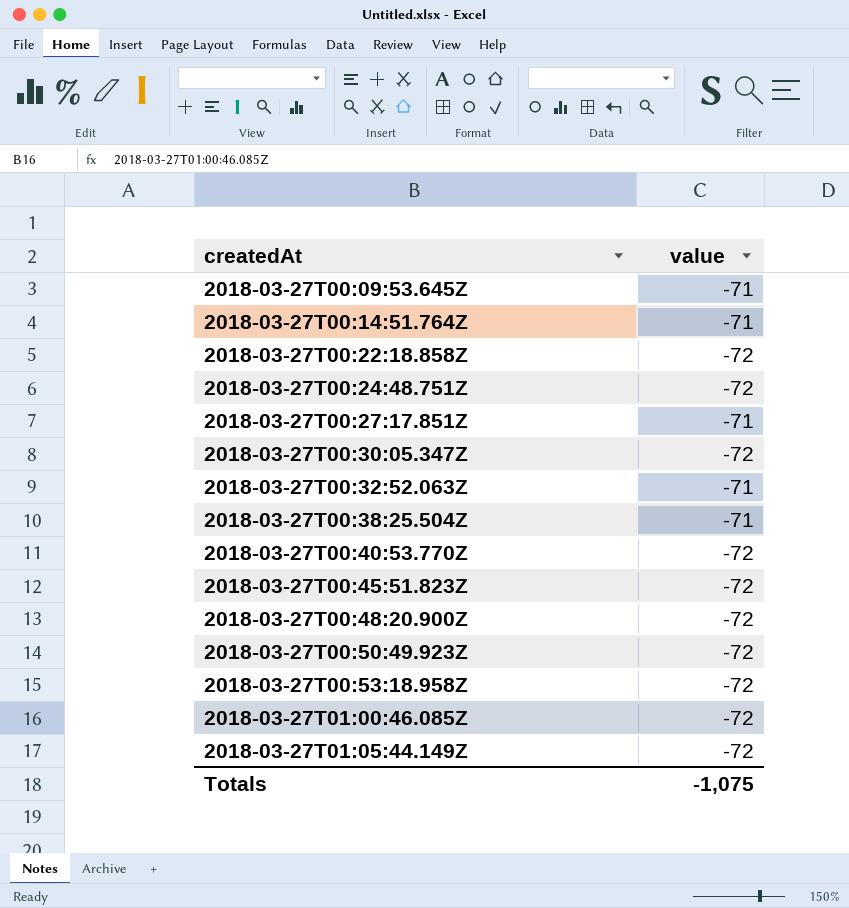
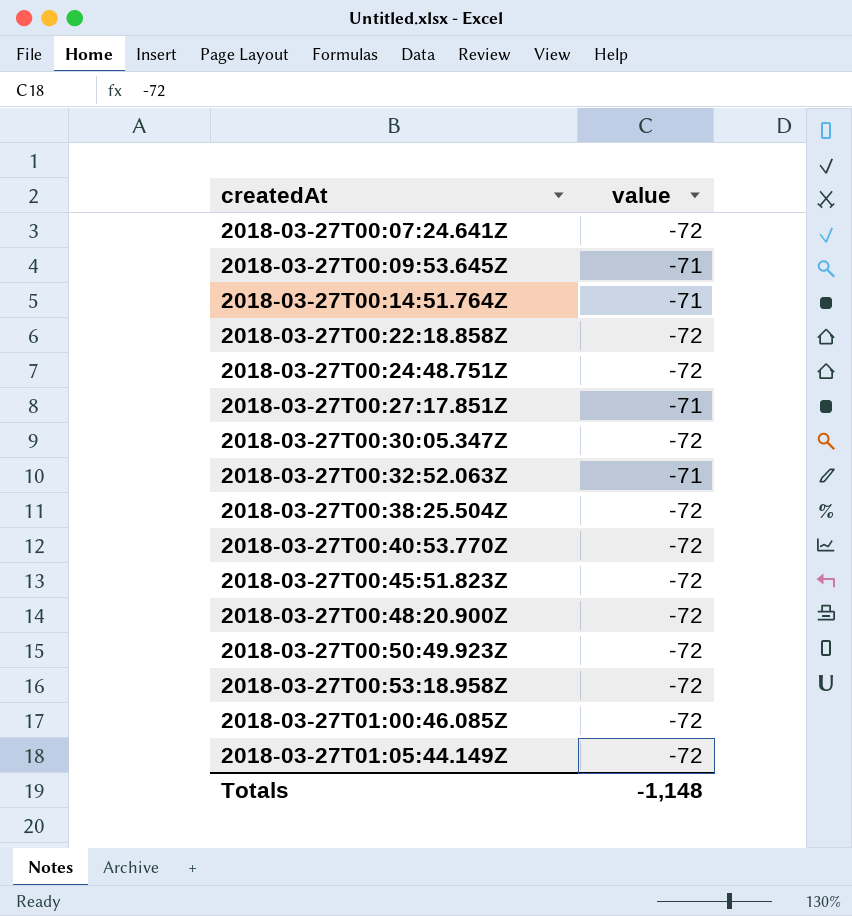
row 2018-03-27T00:07:24.641Z: none -> -72
2018-03-27T00:38:25.504Z | value: -71 -> -72
Totals | value: -1,075 -> -1,148

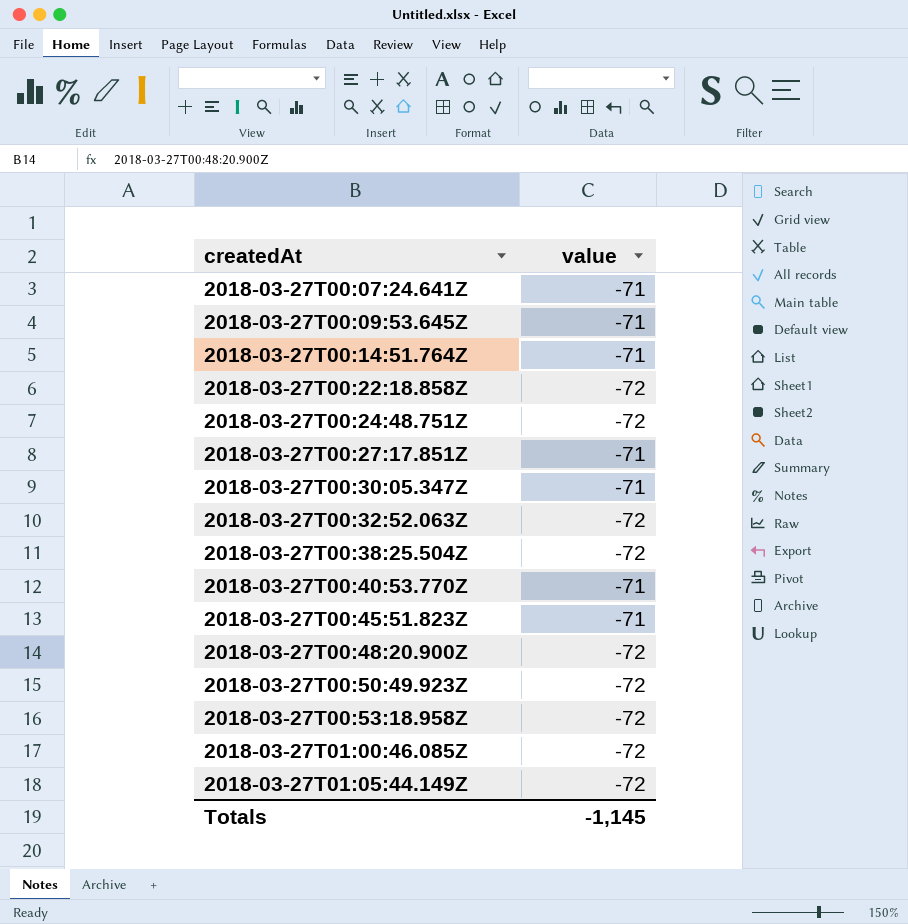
2018-03-27T00:07:24.641Z | value: -72 -> -71
2018-03-27T00:30:05.347Z | value: -72 -> -71
2018-03-27T00:32:52.063Z | value: -71 -> -72
2018-03-27T00:40:53.770Z | value: -72 -> -71
2018-03-27T00:45:51.823Z | value: -72 -> -71
Totals | value: -1,148 -> -1,145

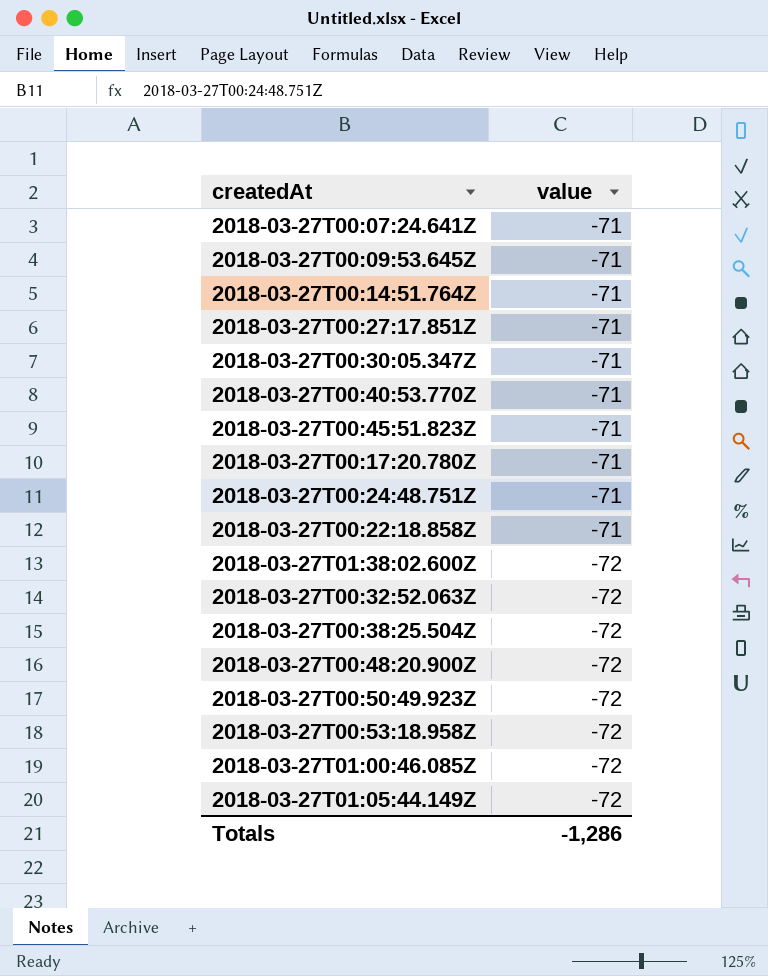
row order: createdAt ascending -> value descending
row 2018-03-27T00:17:20.780Z: none -> -71
2018-03-27T00:24:48.751Z | value: -72 -> -71
2018-03-27T00:22:18.858Z | value: -72 -> -71
row 2018-03-27T01:38:02.600Z: none -> -72
Totals | value: -1,145 -> -1,286

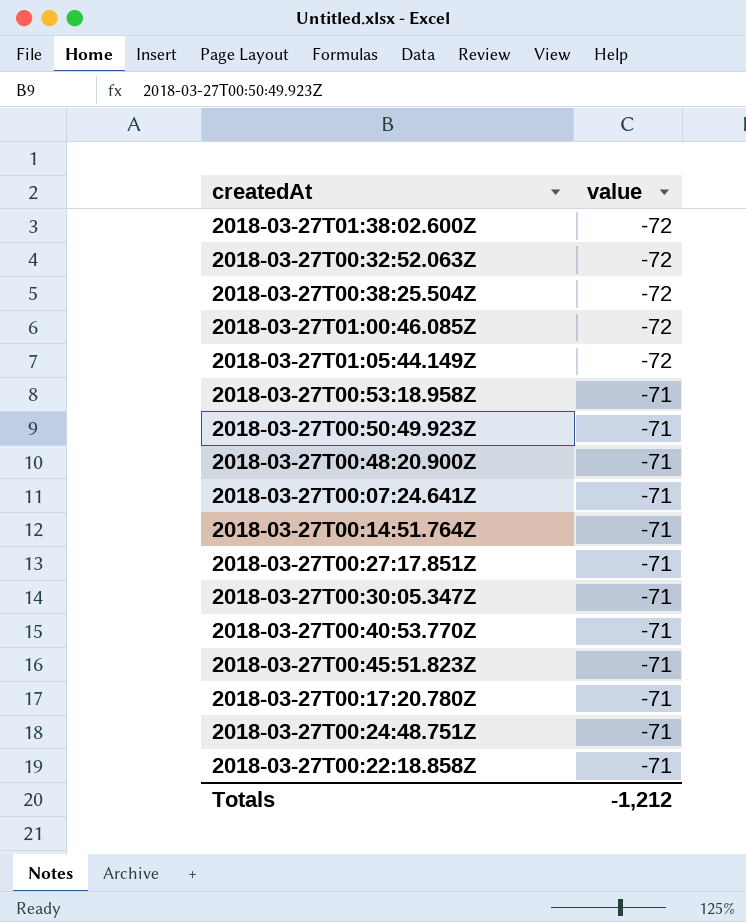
row order: value descending -> value ascending
row 2018-03-27T00:09:53.645Z: -71 -> none
2018-03-27T00:53:18.958Z | value: -72 -> -71
2018-03-27T00:50:49.923Z | value: -72 -> -71
2018-03-27T00:48:20.900Z | value: -72 -> -71
Totals | value: -1,286 -> -1,212

